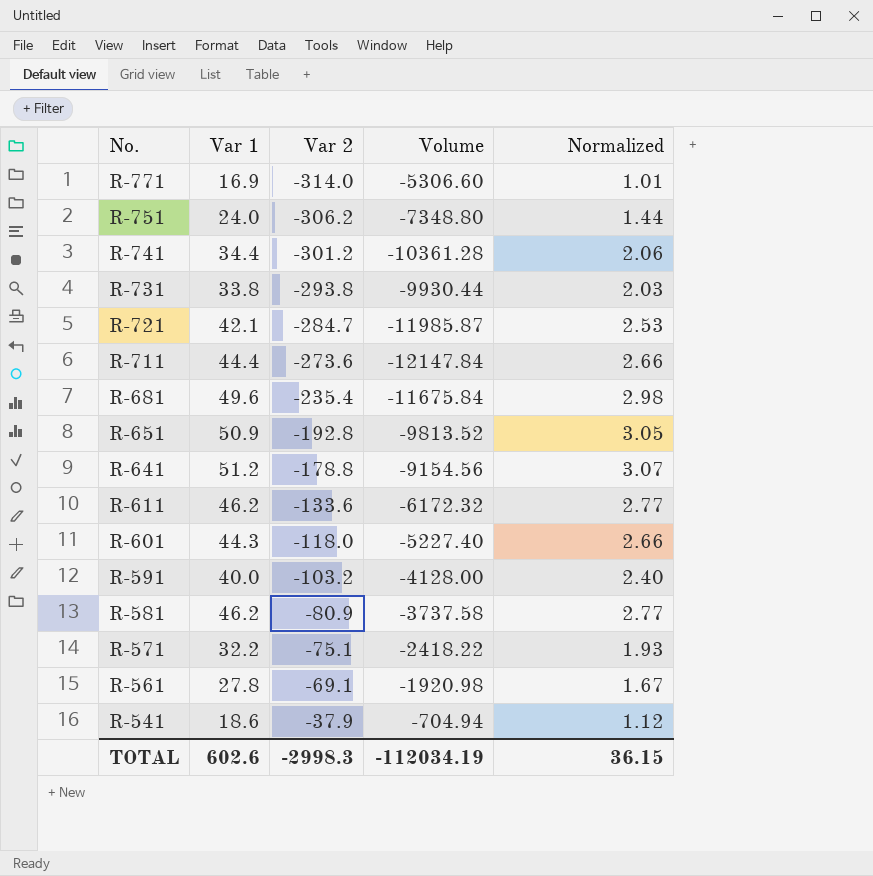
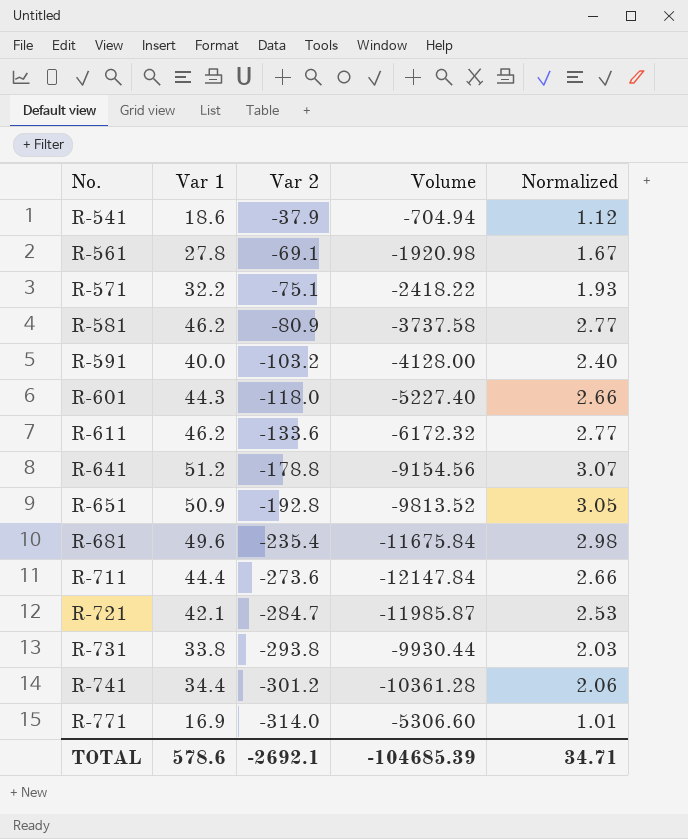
row order: No. descending -> No. ascending
row R-751: 24.0 | -306.2 | -7348.80 | 1.44 -> none
TOTAL | Var 1: 602.6 -> 578.6
TOTAL | Var 2: -2998.3 -> -2692.1
TOTAL | Volume: -112034.19 -> -104685.39
TOTAL | Normalized: 36.15 -> 34.71

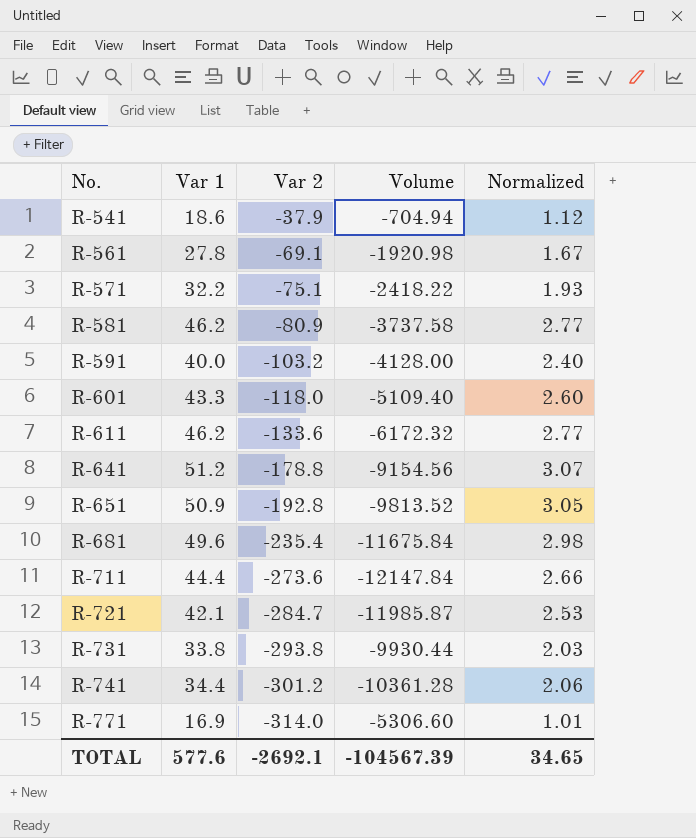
R-601 | Var 1: 44.3 -> 43.3
R-601 | Volume: -5227.40 -> -5109.40
R-601 | Normalized: 2.66 -> 2.60
TOTAL | Var 1: 578.6 -> 577.6
TOTAL | Volume: -104685.39 -> -104567.39
TOTAL | Normalized: 34.71 -> 34.65

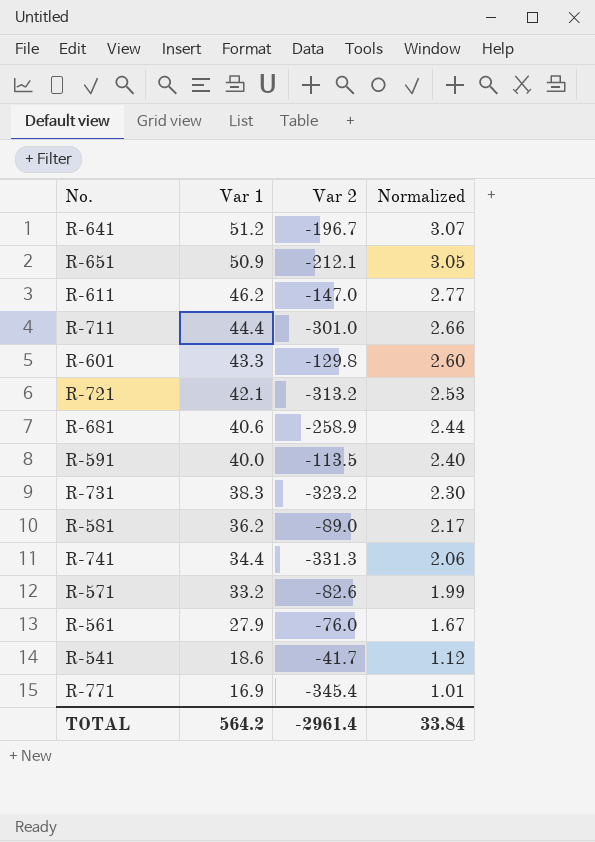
row order: No. ascending -> Var 1 descending
column Volume | formula: [Var 1] * [Var 2] -> none
R-641 | Var 2: -178.8 -> -196.7
R-651 | Var 2: -192.8 -> -212.1
R-611 | Var 2: -133.6 -> -147.0
R-711 | Var 2: -273.6 -> -301.0
R-601 | Var 2: -118.0 -> -129.8
R-721 | Var 2: -284.7 -> -313.2
R-681 | Var 1: 49.6 -> 40.6
R-681 | Var 2: -235.4 -> -258.9
R-681 | Normalized: 2.98 -> 2.44
R-591 | Var 2: -103.2 -> -113.5
R-731 | Var 1: 33.8 -> 38.3
R-731 | Var 2: -293.8 -> -323.2
R-731 | Normalized: 2.03 -> 2.30
R-581 | Var 1: 46.2 -> 36.2
R-581 | Var 2: -80.9 -> -89.0
R-581 | Normalized: 2.77 -> 2.17
R-741 | Var 2: -301.2 -> -331.3
R-571 | Var 1: 32.2 -> 33.2
R-571 | Var 2: -75.1 -> -82.6
R-571 | Normalized: 1.93 -> 1.99
R-561 | Var 1: 27.8 -> 27.9
R-561 | Var 2: -69.1 -> -76.0
R-541 | Var 2: -37.9 -> -41.7
R-771 | Var 2: -314.0 -> -345.4
TOTAL | Var 1: 577.6 -> 564.2
TOTAL | Var 2: -2692.1 -> -2961.4
TOTAL | Normalized: 34.65 -> 33.84

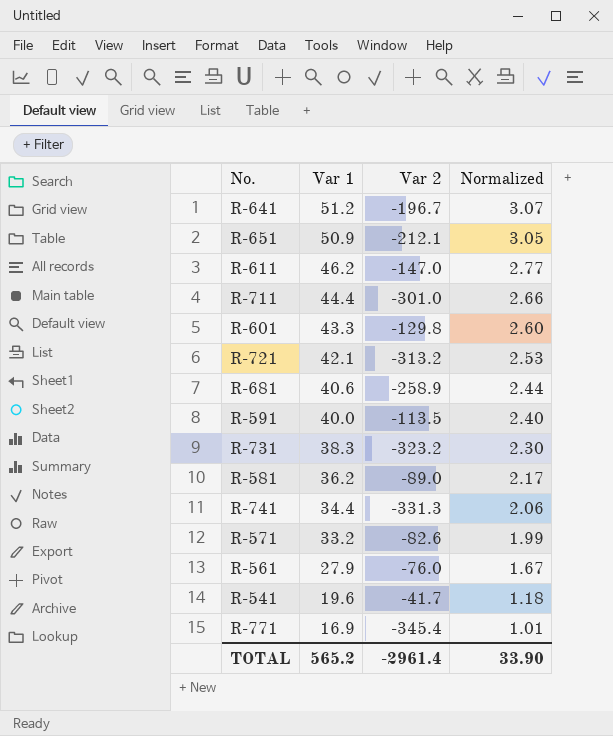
R-541 | Var 1: 18.6 -> 19.6
R-541 | Normalized: 1.12 -> 1.18
TOTAL | Var 1: 564.2 -> 565.2
TOTAL | Normalized: 33.84 -> 33.90

